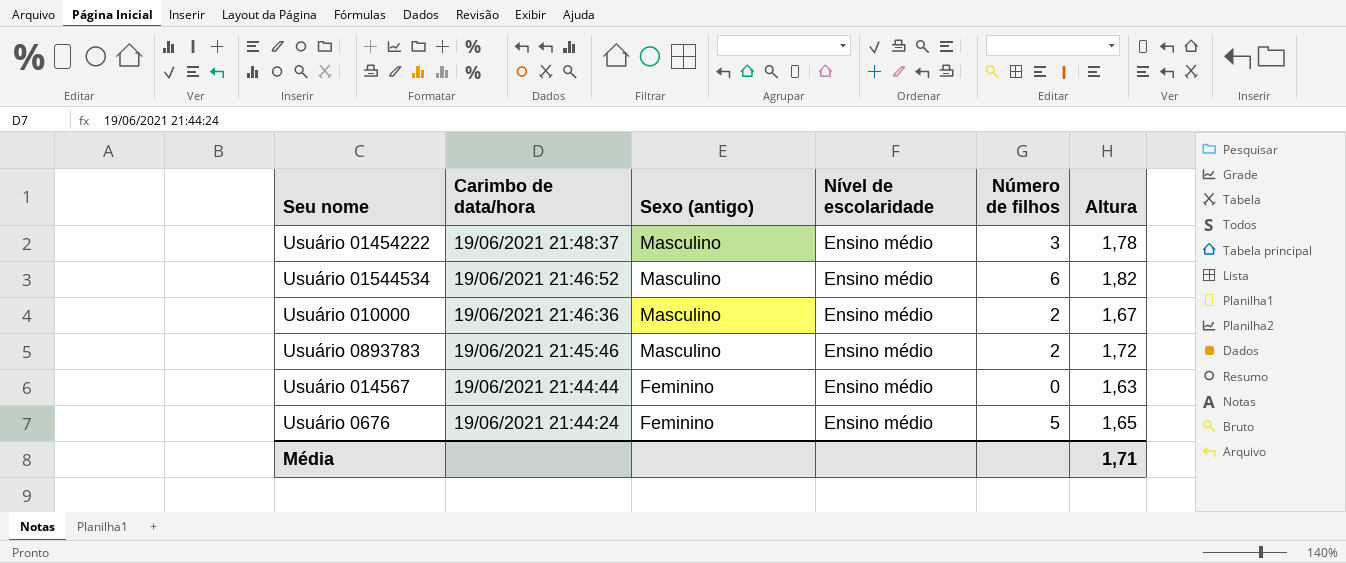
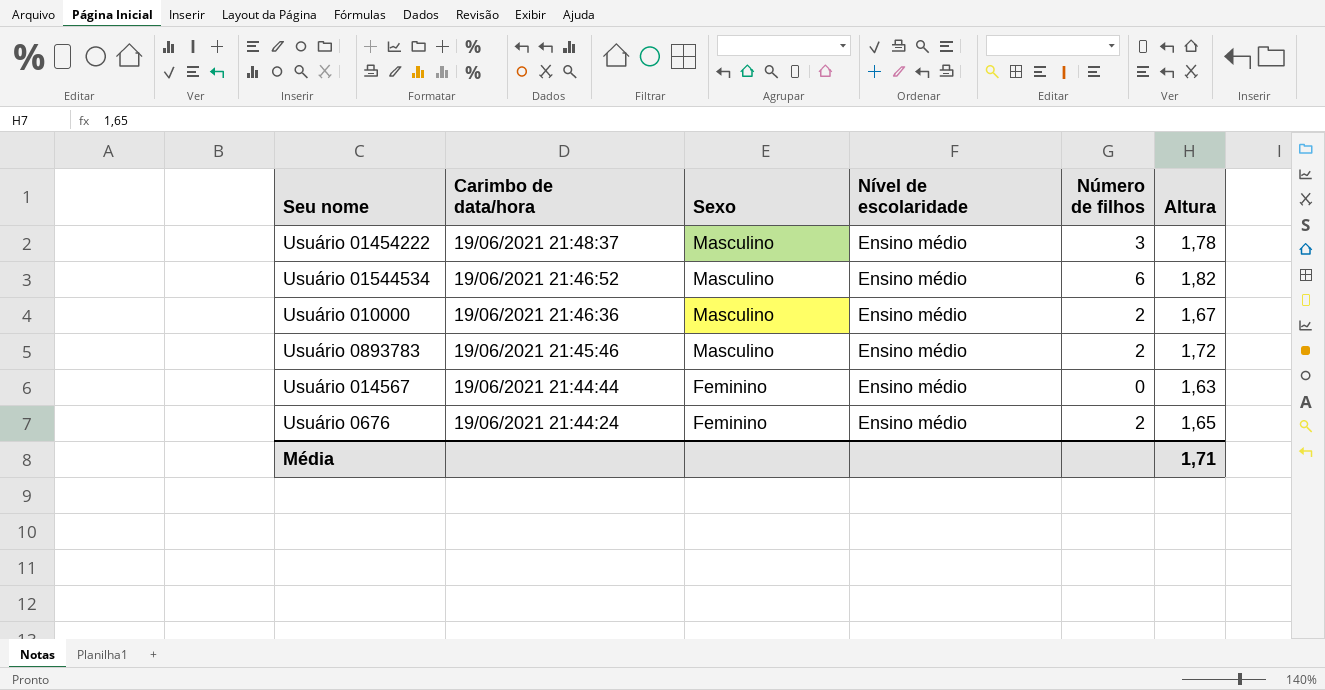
column name: Sexo (antigo) -> Sexo
Usuário 0676 | Número de filhos: 5 -> 2

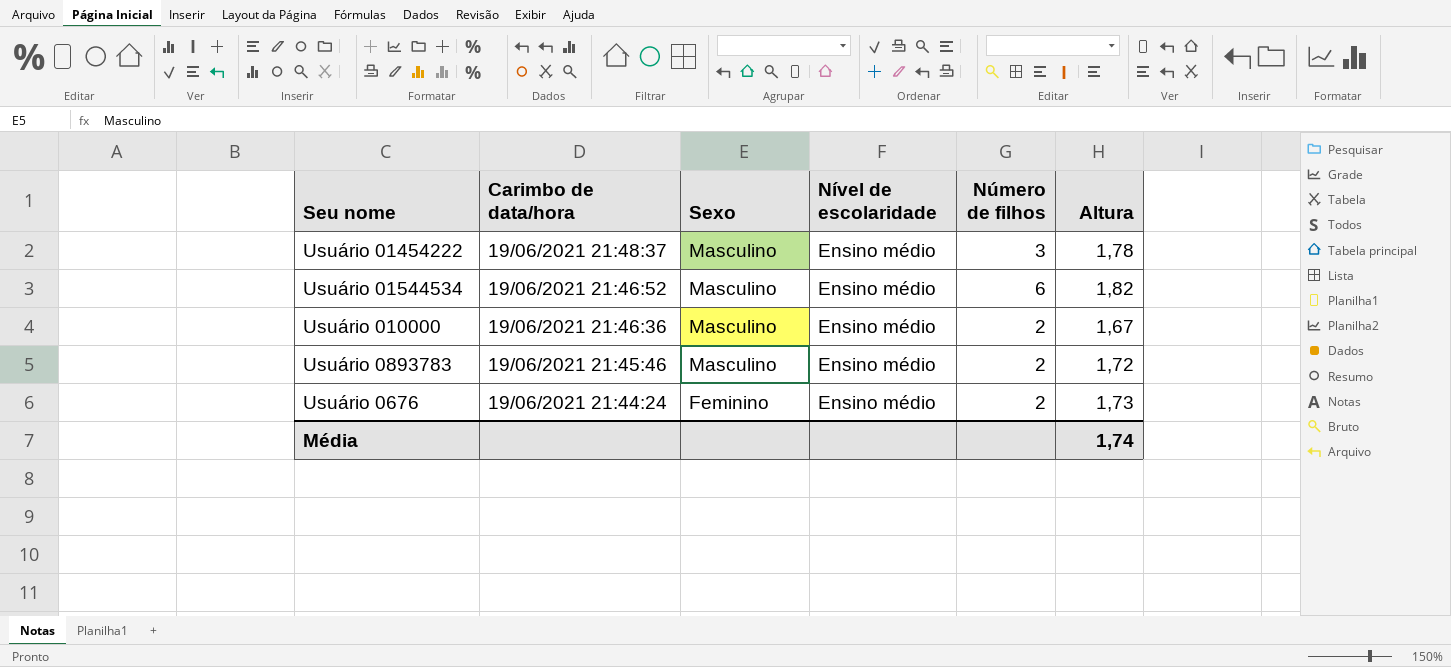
row Usuário 014567: 19/06/2021 21:44:44 | Feminino | Ensino médio | 0 | 1,63 -> none
Usuário 0676 | Altura: 1,65 -> 1,73
Média | Altura: 1,71 -> 1,74

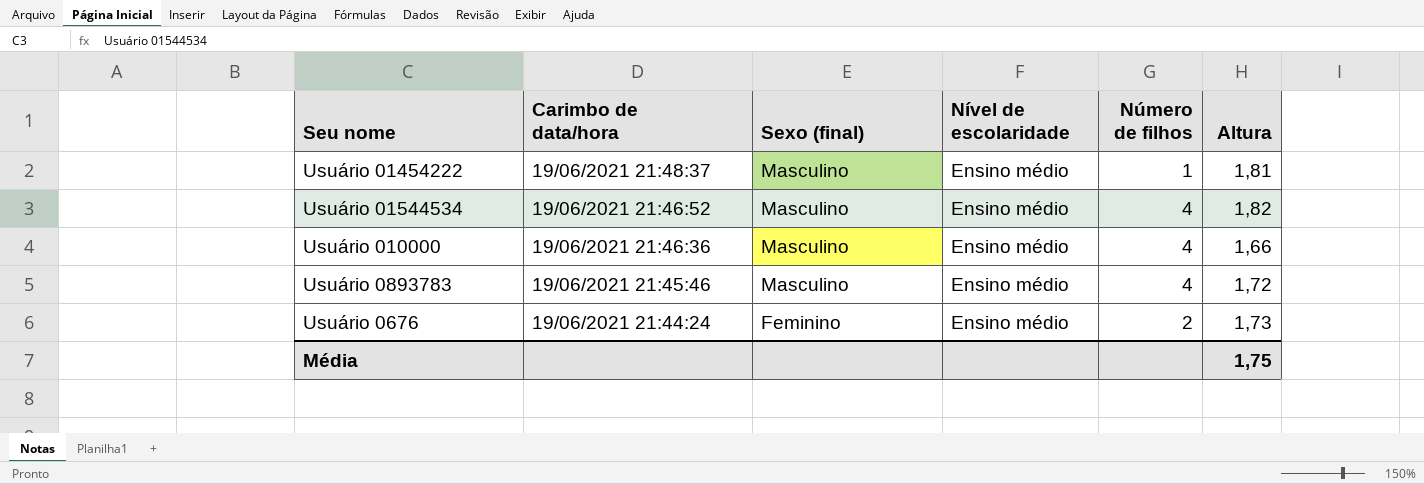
column name: Sexo -> Sexo (final)
Usuário 01454222 | Número de filhos: 3 -> 1
Usuário 01454222 | Altura: 1,78 -> 1,81
Usuário 01544534 | Número de filhos: 6 -> 4
Usuário 010000 | Número de filhos: 2 -> 4
Usuário 010000 | Altura: 1,67 -> 1,66
Usuário 0893783 | Número de filhos: 2 -> 4
Média | Altura: 1,74 -> 1,75

